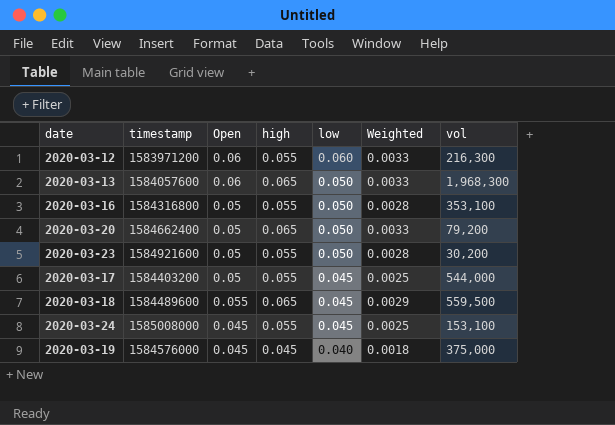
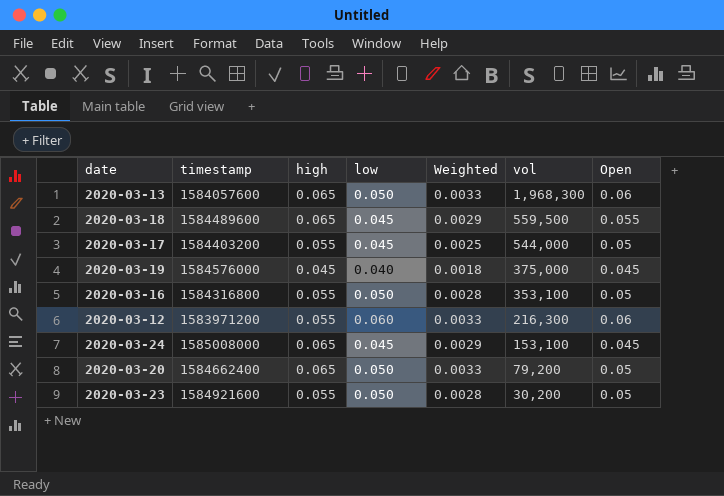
row order: low descending -> vol descending
column Open | position: 3 -> 7
2020-03-24 | high: 0.055 -> 0.065
2020-03-24 | Weighted: 0.0025 -> 0.0029

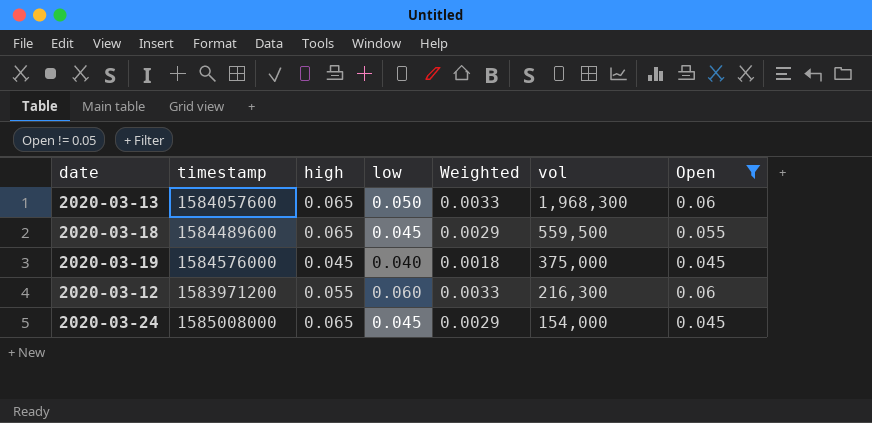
filter: none -> Open != 0.05
2020-03-24 | vol: 153,100 -> 154,000

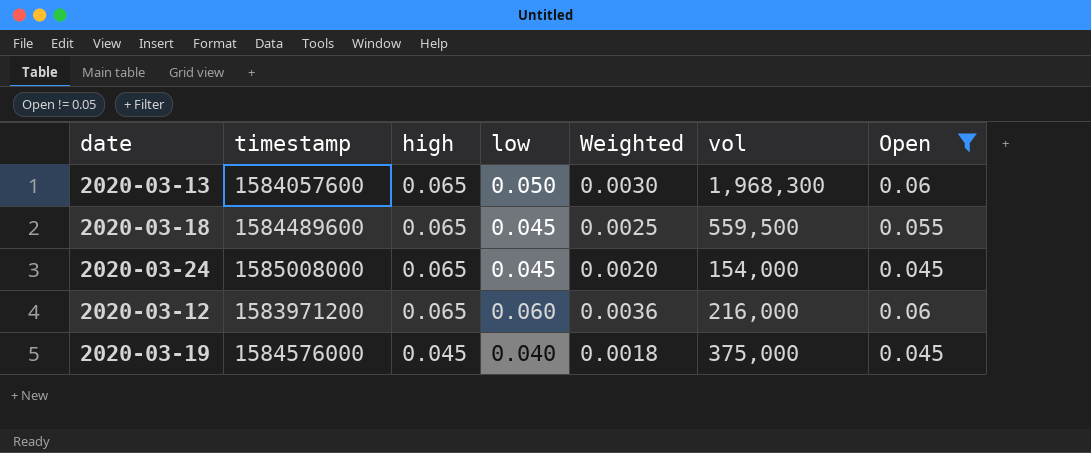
row order: vol descending -> high descending
column Weighted | formula: [high] * [low] -> [low] * [Open]
2020-03-12 | high: 0.055 -> 0.065
2020-03-12 | vol: 216,300 -> 216,000

